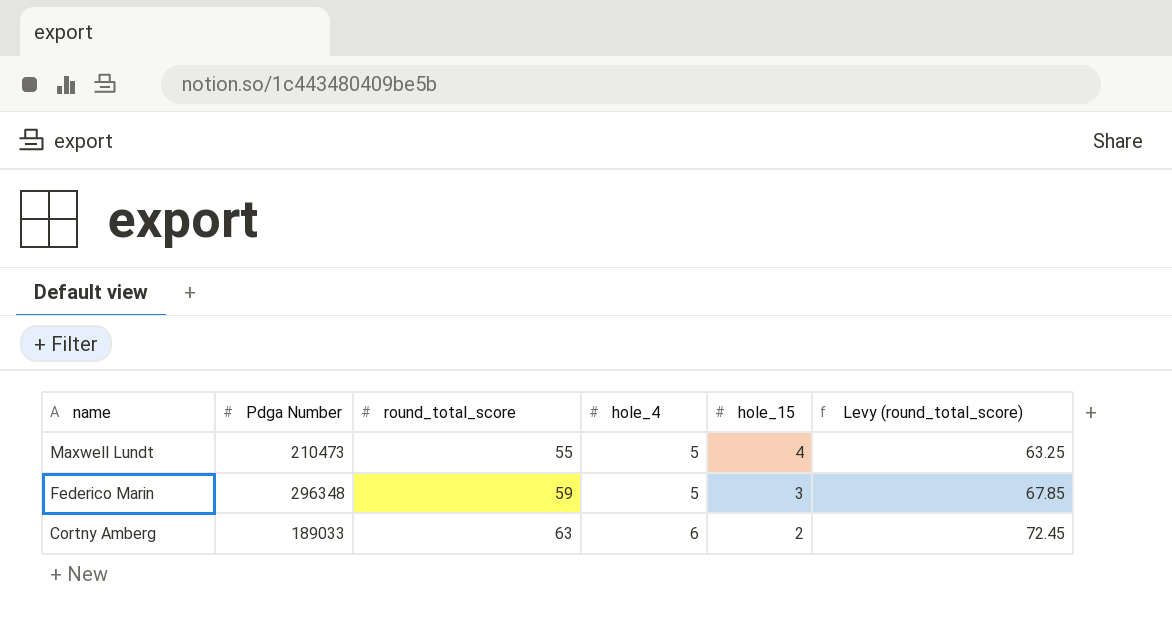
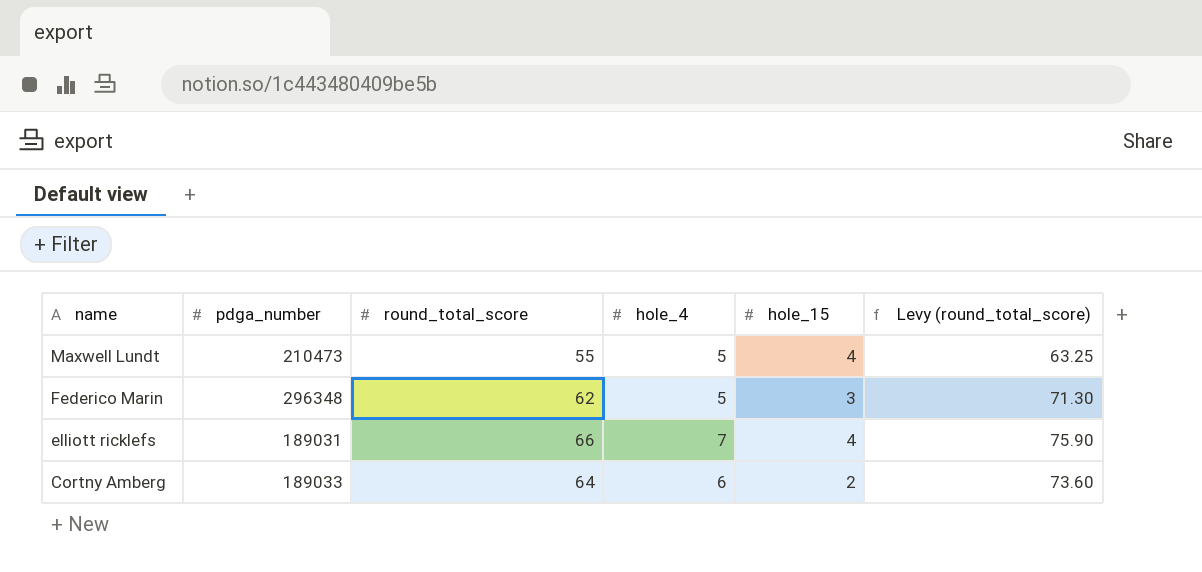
column name: Pdga Number -> pdga_number
Federico Marin | round_total_score: 59 -> 62
Federico Marin | Levy (round_total_score): 67.85 -> 71.30
row elliott ricklefs: none -> 189031 | 66 | 7 | 4 | 75.90
Cortny Amberg | round_total_score: 63 -> 64
Cortny Amberg | Levy (round_total_score): 72.45 -> 73.60

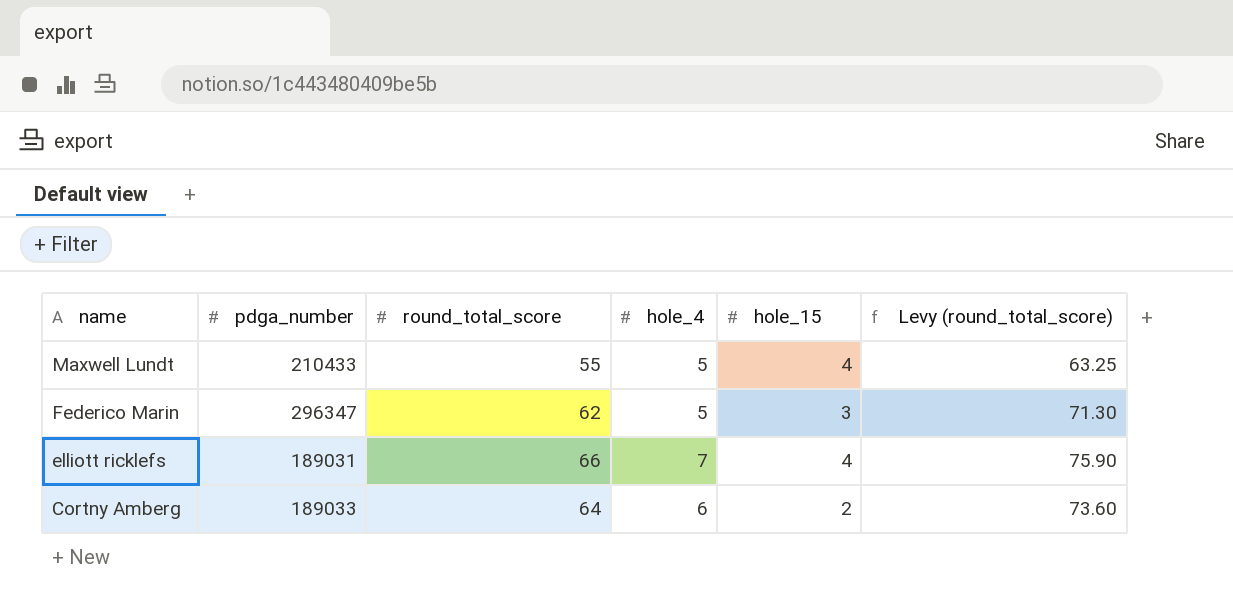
Maxwell Lundt | pdga_number: 210473 -> 210433
Federico Marin | pdga_number: 296348 -> 296347

